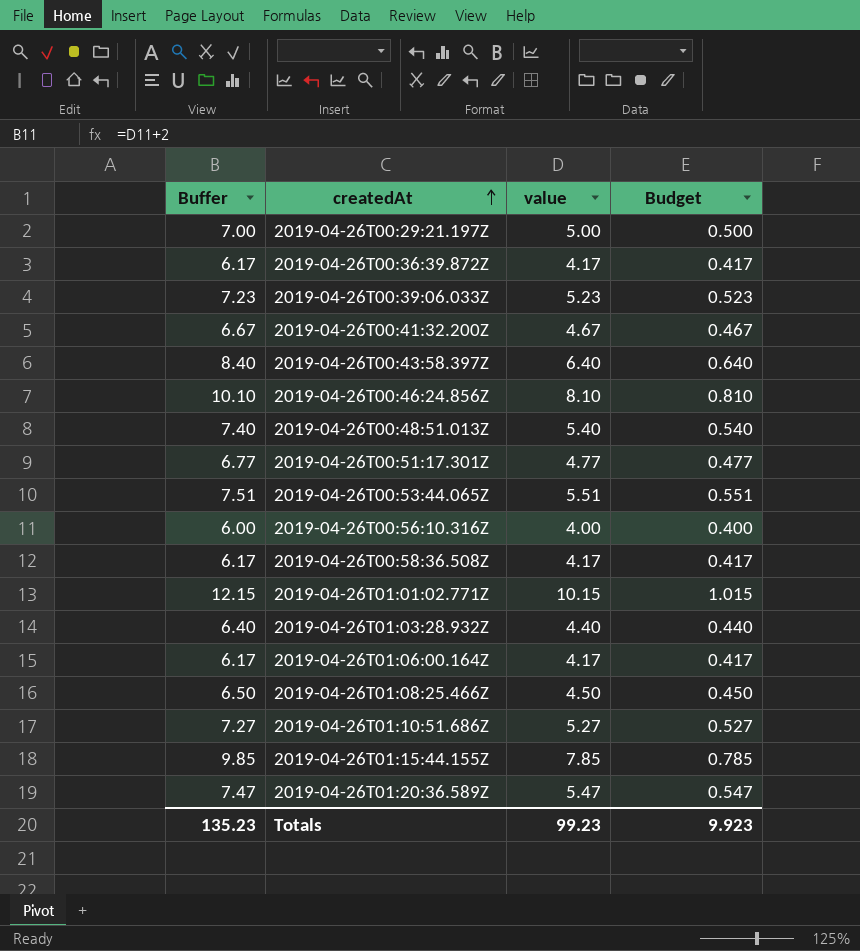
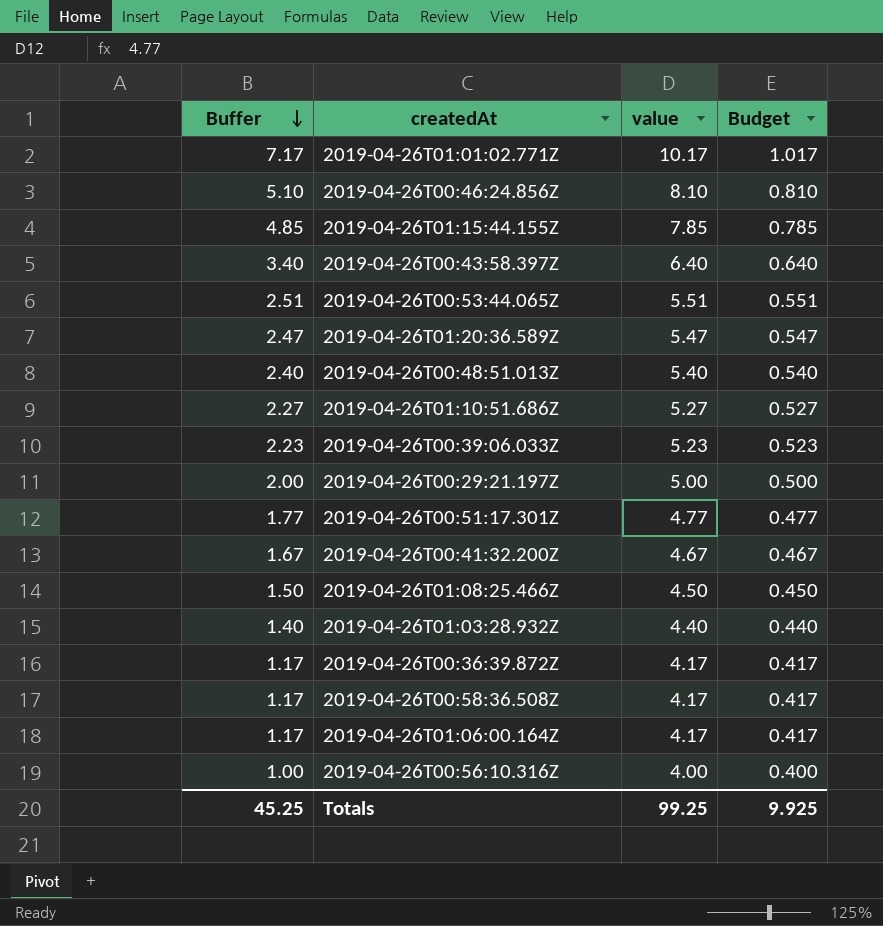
row order: createdAt ascending -> Buffer descending
column Buffer | formula: [value] + 2 -> [value] - 3
2019-04-26T01:01:02.771Z | value: 10.15 -> 10.17
2019-04-26T01:01:02.771Z | Budget: 1.015 -> 1.017
Totals | Buffer: 135.23 -> 45.25
Totals | value: 99.23 -> 99.25
Totals | Budget: 9.923 -> 9.925

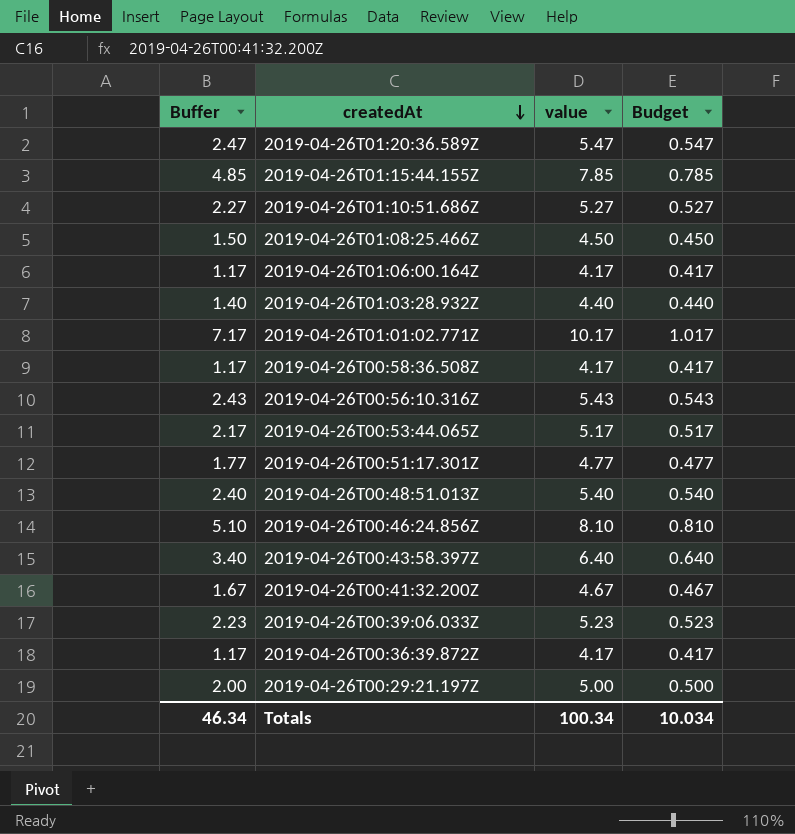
row order: Buffer descending -> createdAt descending
2019-04-26T00:56:10.316Z | Buffer: 1.00 -> 2.43
2019-04-26T00:56:10.316Z | value: 4.00 -> 5.43
2019-04-26T00:56:10.316Z | Budget: 0.400 -> 0.543
2019-04-26T00:53:44.065Z | Buffer: 2.51 -> 2.17
2019-04-26T00:53:44.065Z | value: 5.51 -> 5.17
2019-04-26T00:53:44.065Z | Budget: 0.551 -> 0.517
Totals | Buffer: 45.25 -> 46.34
Totals | value: 99.25 -> 100.34
Totals | Budget: 9.925 -> 10.034

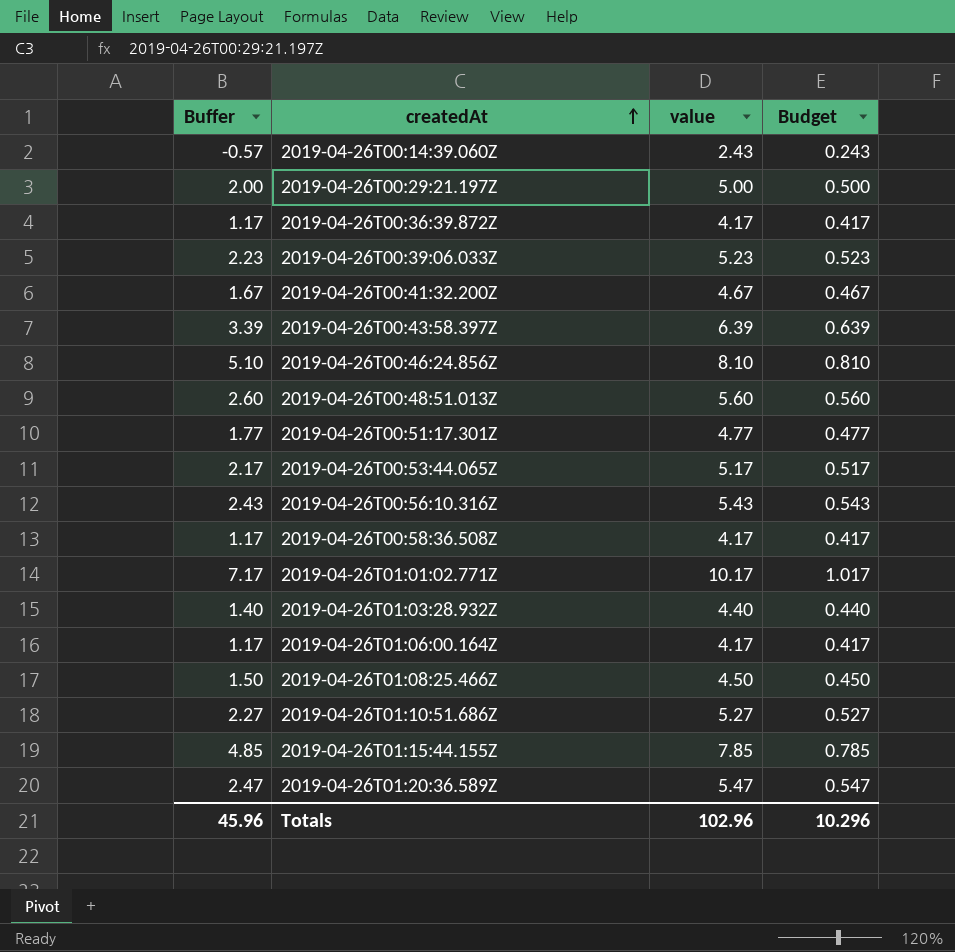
row order: createdAt descending -> createdAt ascending
row 2019-04-26T00:14:39.060Z: none -> -0.57 | 2.43 | 0.243
2019-04-26T00:43:58.397Z | Buffer: 3.40 -> 3.39
2019-04-26T00:43:58.397Z | value: 6.40 -> 6.39
2019-04-26T00:43:58.397Z | Budget: 0.640 -> 0.639
2019-04-26T00:48:51.013Z | Buffer: 2.40 -> 2.60
2019-04-26T00:48:51.013Z | value: 5.40 -> 5.60
2019-04-26T00:48:51.013Z | Budget: 0.540 -> 0.560
Totals | Buffer: 46.34 -> 45.96
Totals | value: 100.34 -> 102.96
Totals | Budget: 10.034 -> 10.296

